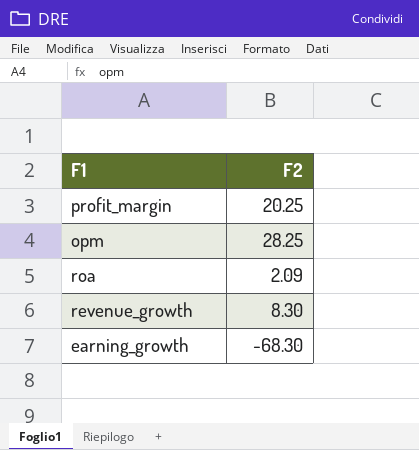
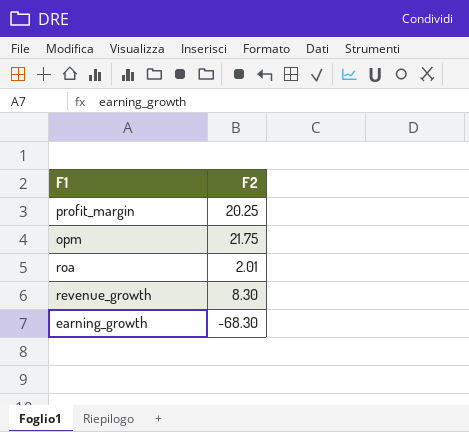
opm | F2: 28.25 -> 21.75
roa | F2: 2.09 -> 2.01

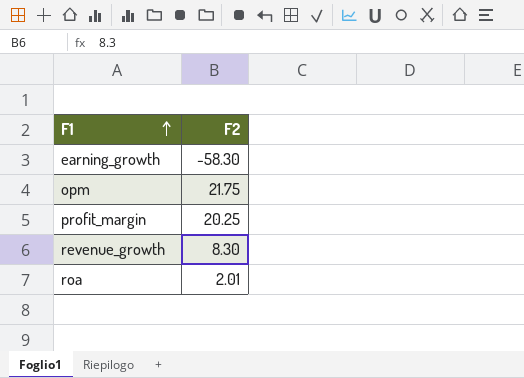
row order: none -> F1 ascending
earning_growth | F2: -68.30 -> -58.30

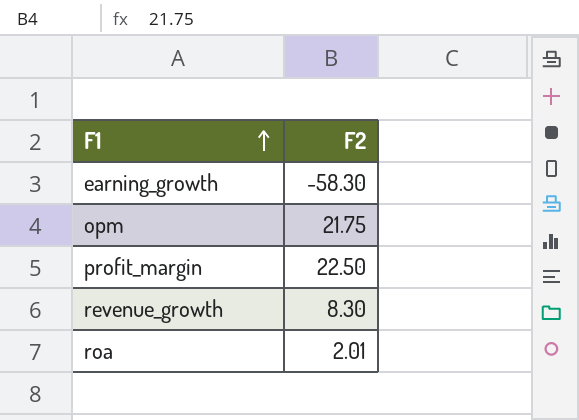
profit_margin | F2: 20.25 -> 22.50

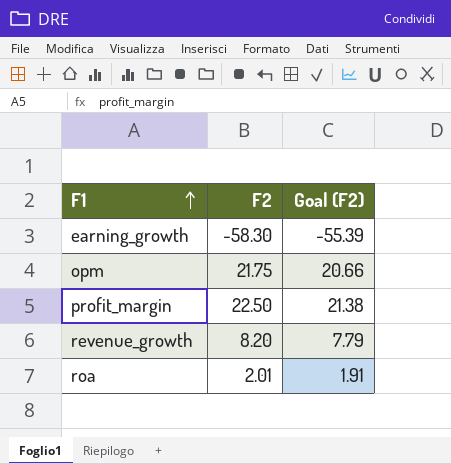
column Goal (F2) | formula: none -> [F2] * 0.95
revenue_growth | F2: 8.30 -> 8.20

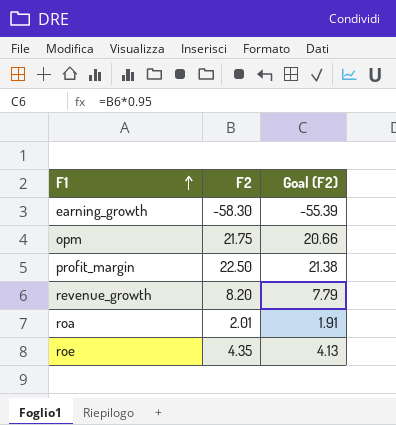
row roe: none -> 4.35 | 4.13

